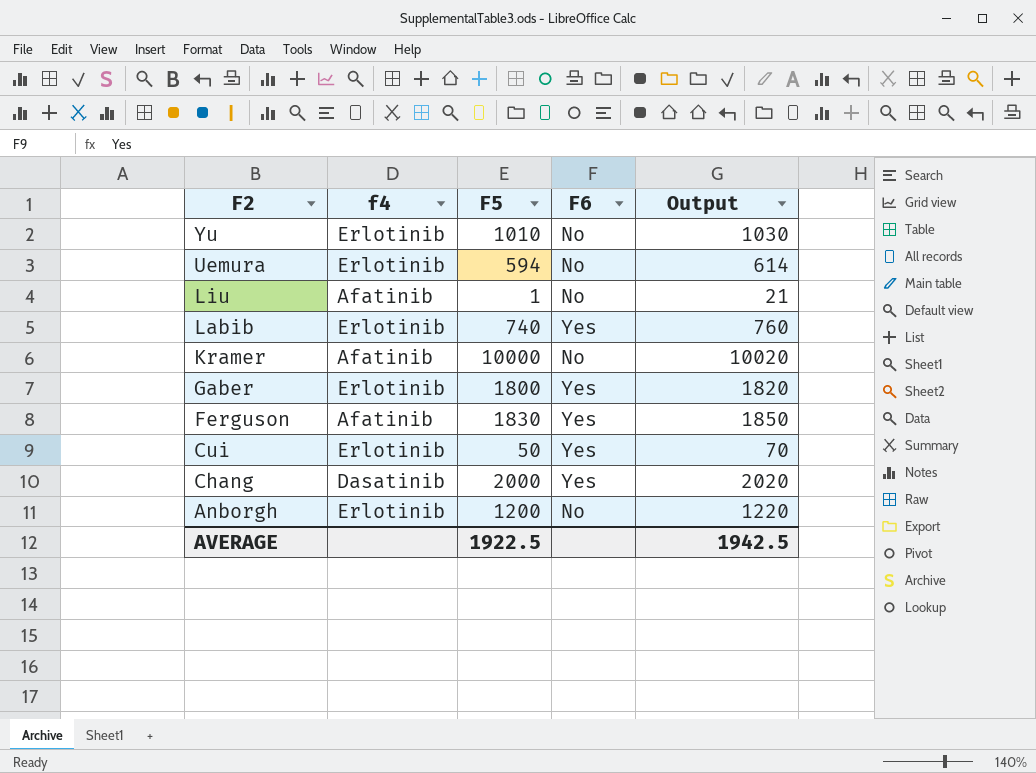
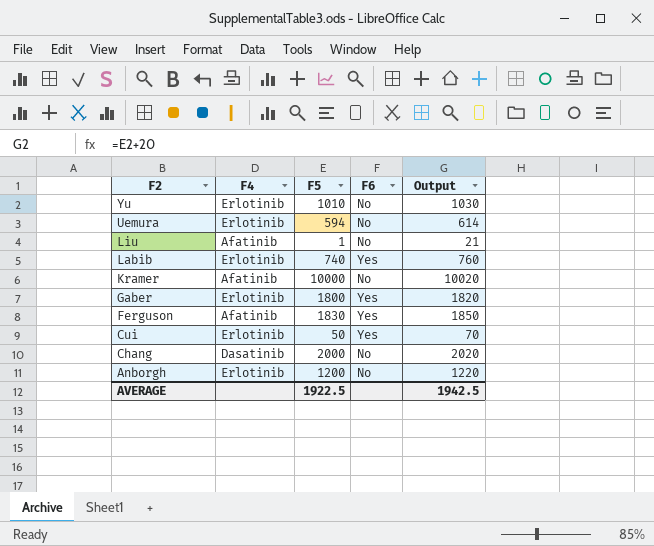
column name: f4 -> F4
Chang | F6: Yes -> No

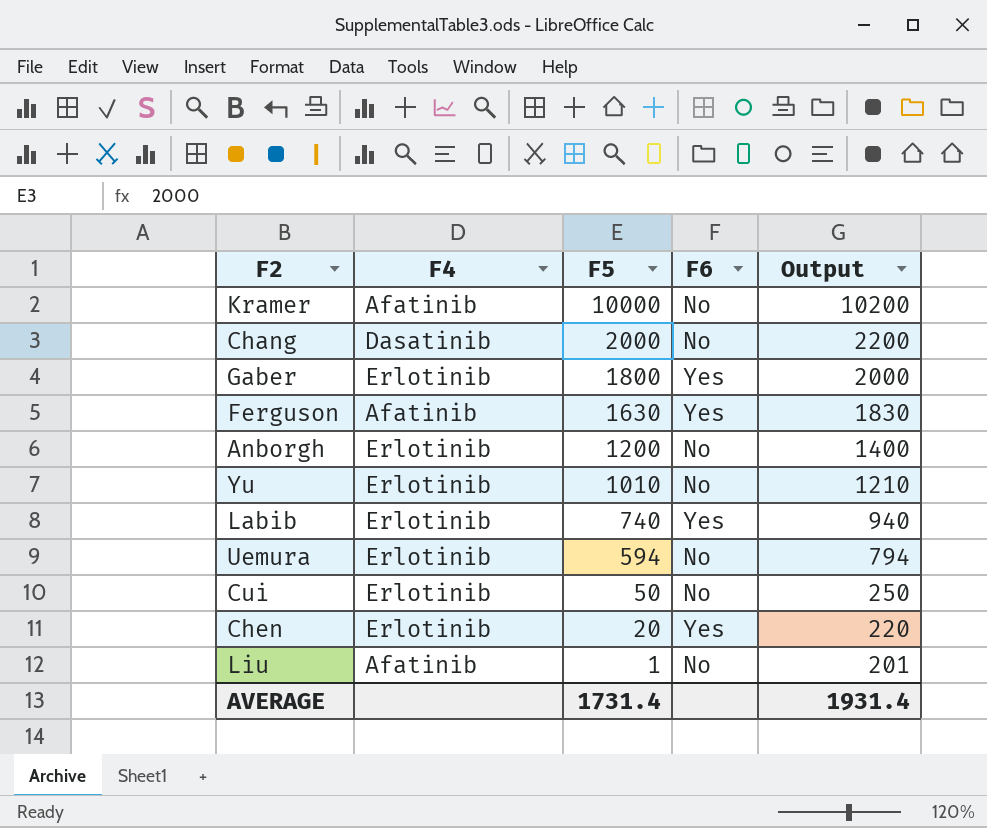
row order: F2 descending -> F5 descending
column Output | formula: [F5] + 20 -> [F5] + 200
Ferguson | F5: 1830 -> 1630
Cui | F6: Yes -> No
row Chen: none -> Erlotinib | 20 | Yes | 220
AVERAGE | F5: 1922.5 -> 1731.4
AVERAGE | Output: 1942.5 -> 1931.4

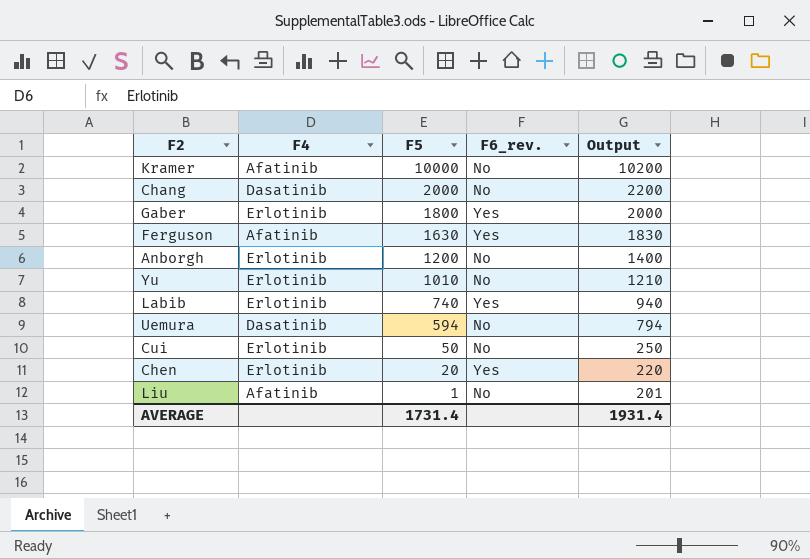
column name: F6 -> F6_rev.
Uemura | F4: Erlotinib -> Dasatinib

